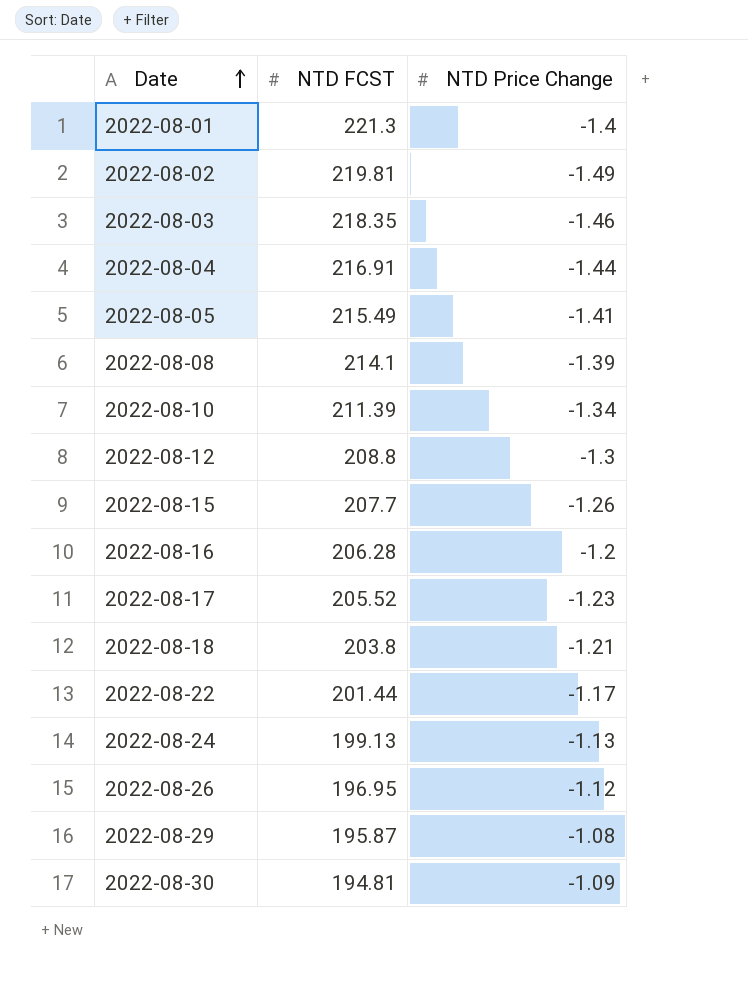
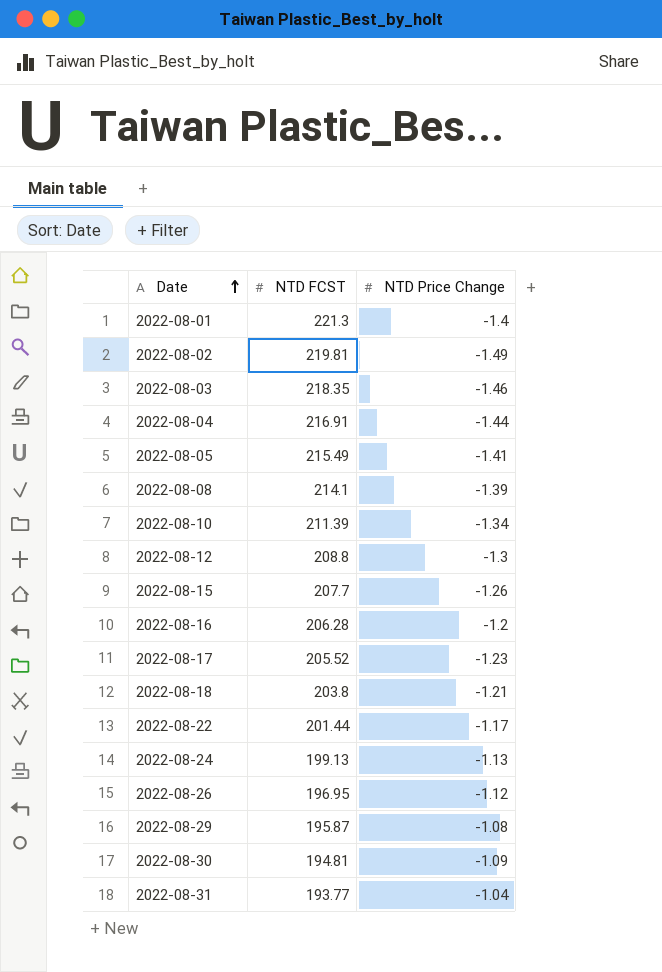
row 2022-08-31: none -> 193.77 | -1.04

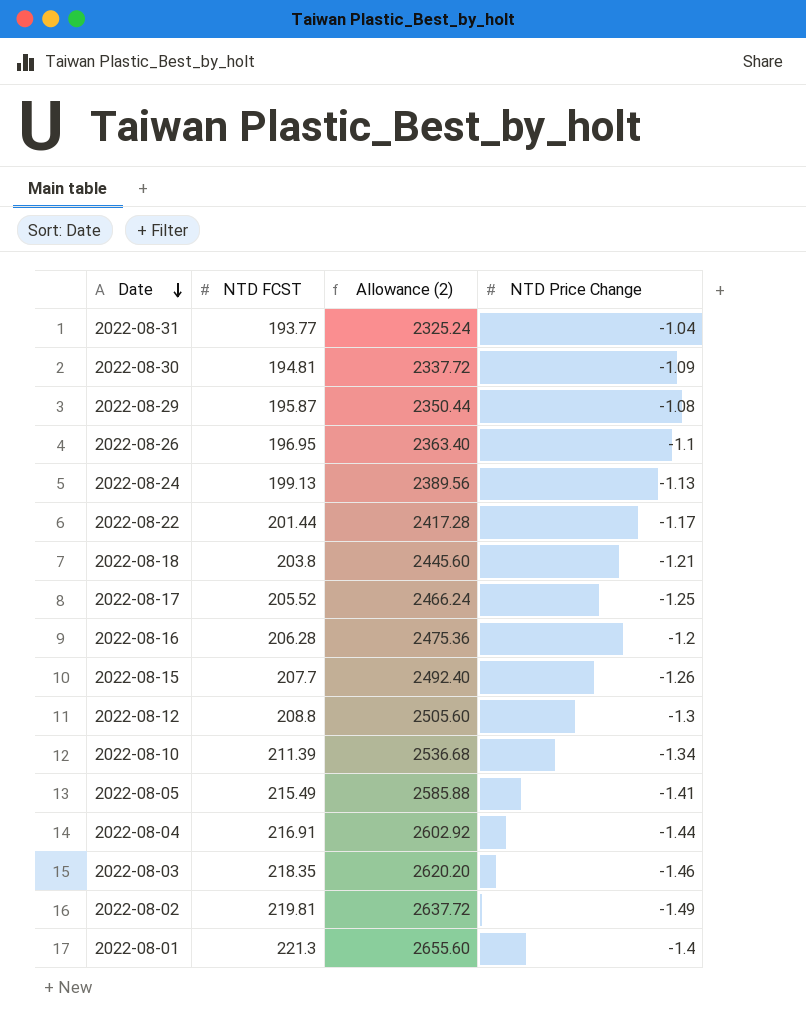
row order: Date ascending -> Date descending
column Allowance (2) | formula: none -> [NTD FCST] * 12
row 2022-08-08: 214.1 | -1.39 -> none
2022-08-26 | NTD Price Change: -1.12 -> -1.1
2022-08-17 | NTD Price Change: -1.23 -> -1.25

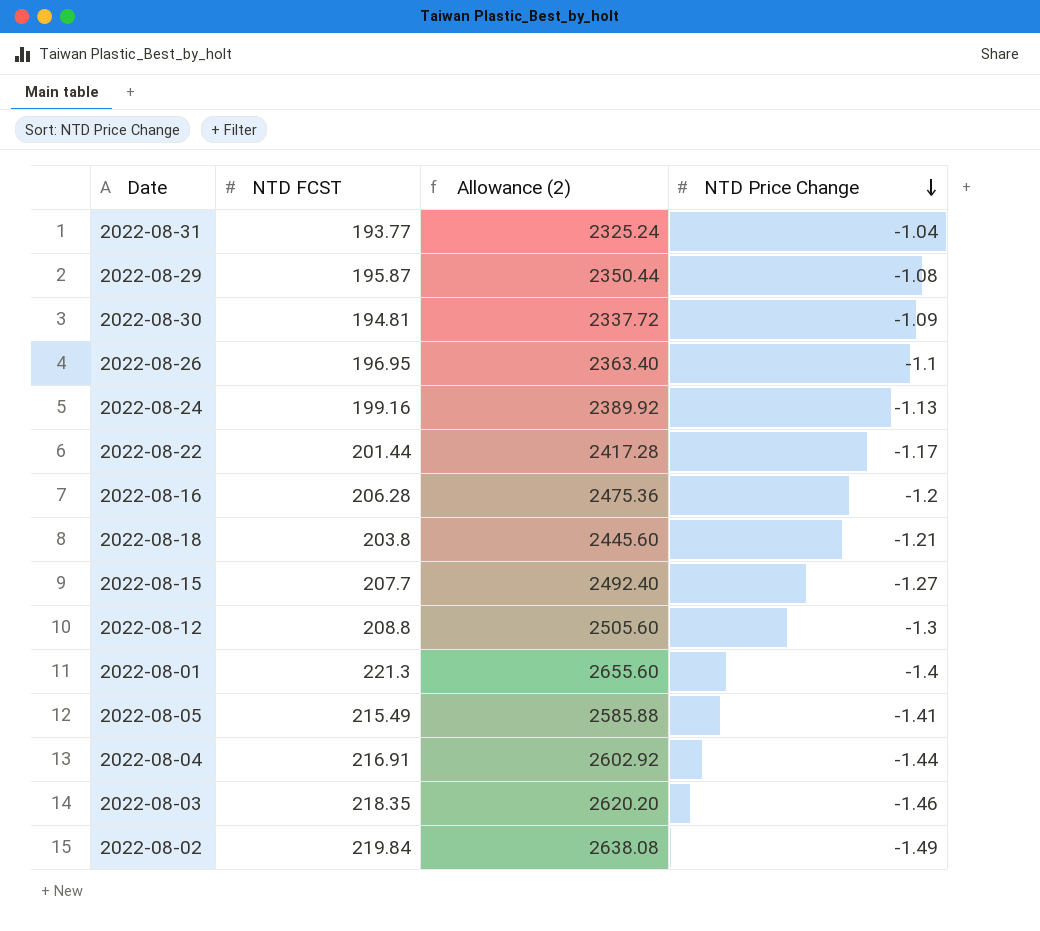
row order: Date descending -> NTD Price Change descending
row 2022-08-17: 205.52 | 2466.24 | -1.25 -> none
row 2022-08-10: 211.39 | 2536.68 | -1.34 -> none
2022-08-24 | NTD FCST: 199.13 -> 199.16
2022-08-24 | Allowance (2): 2389.56 -> 2389.92
2022-08-15 | NTD Price Change: -1.26 -> -1.27
2022-08-02 | NTD FCST: 219.81 -> 219.84
2022-08-02 | Allowance (2): 2637.72 -> 2638.08

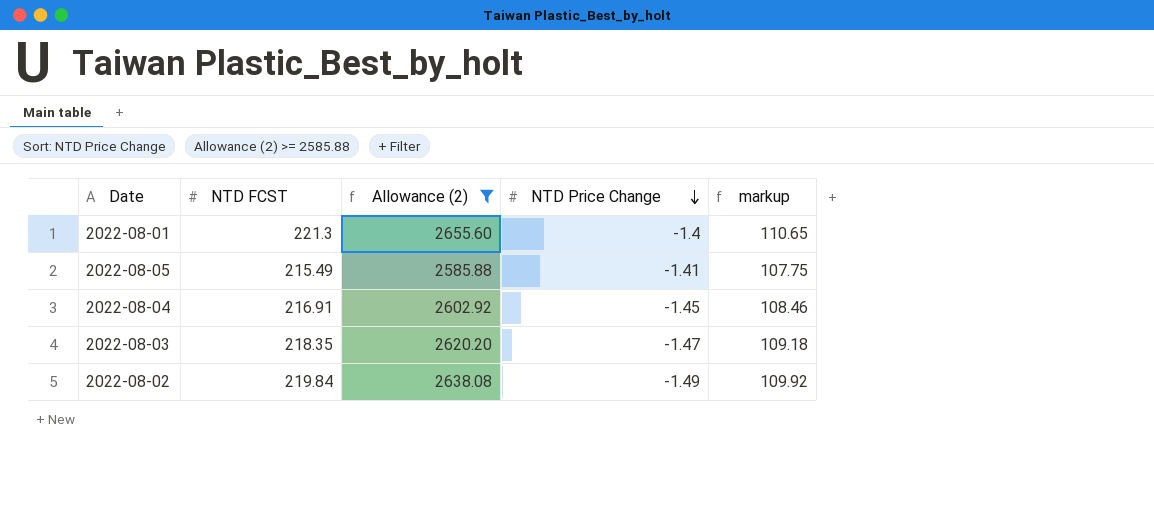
filter: none -> Allowance (2) >= 2585.88
column markup | formula: none -> [NTD FCST] * 0.5
2022-08-04 | NTD Price Change: -1.44 -> -1.45
2022-08-03 | NTD Price Change: -1.46 -> -1.47

